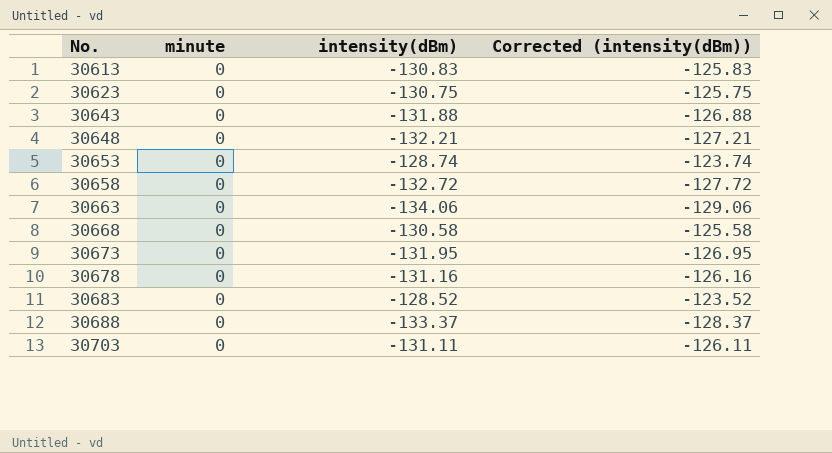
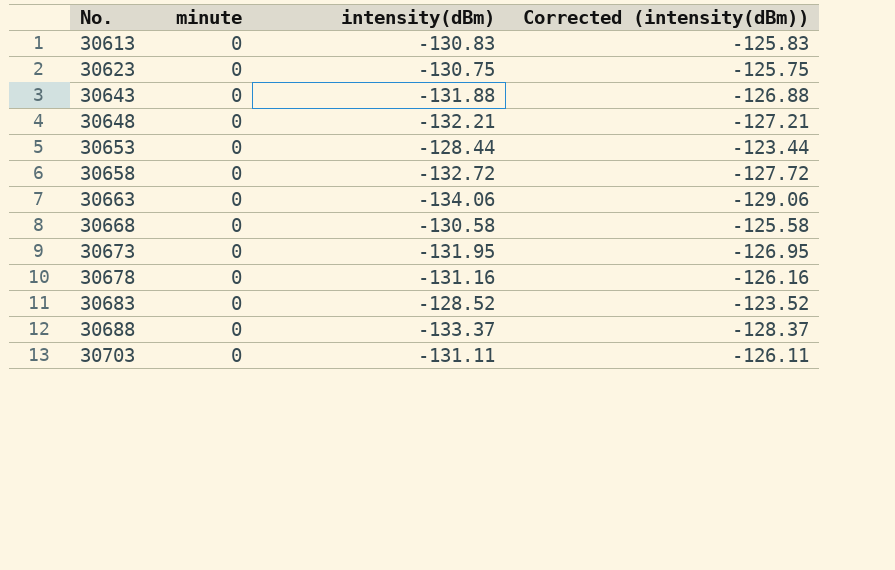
30653 | intensity(dBm): -128.74 -> -128.44
30653 | Corrected (intensity(dBm)): -123.74 -> -123.44

